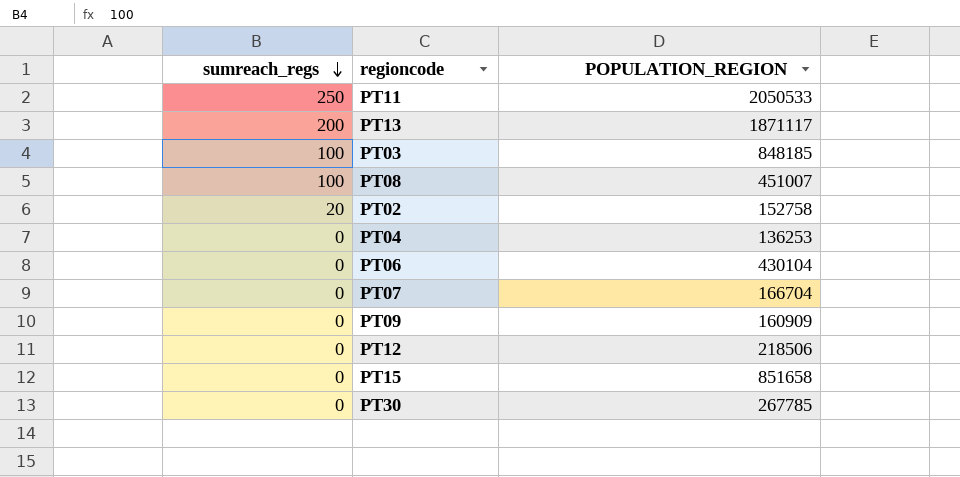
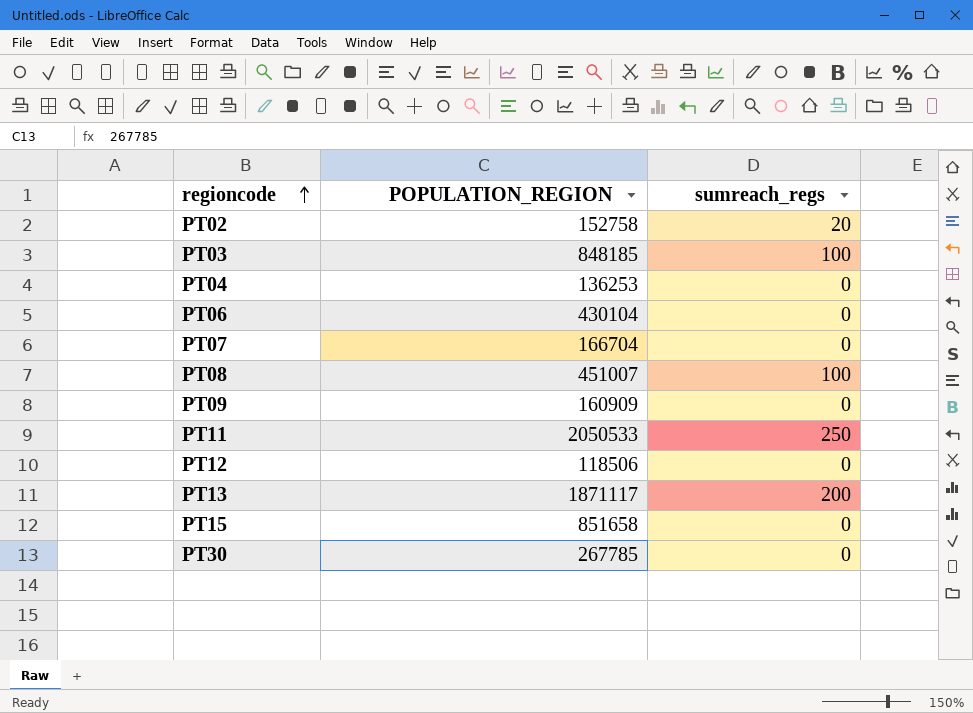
row order: sumreach_regs descending -> regioncode ascending
column sumreach_regs | position: 1 -> 3
PT12 | POPULATION_REGION: 218506 -> 118506

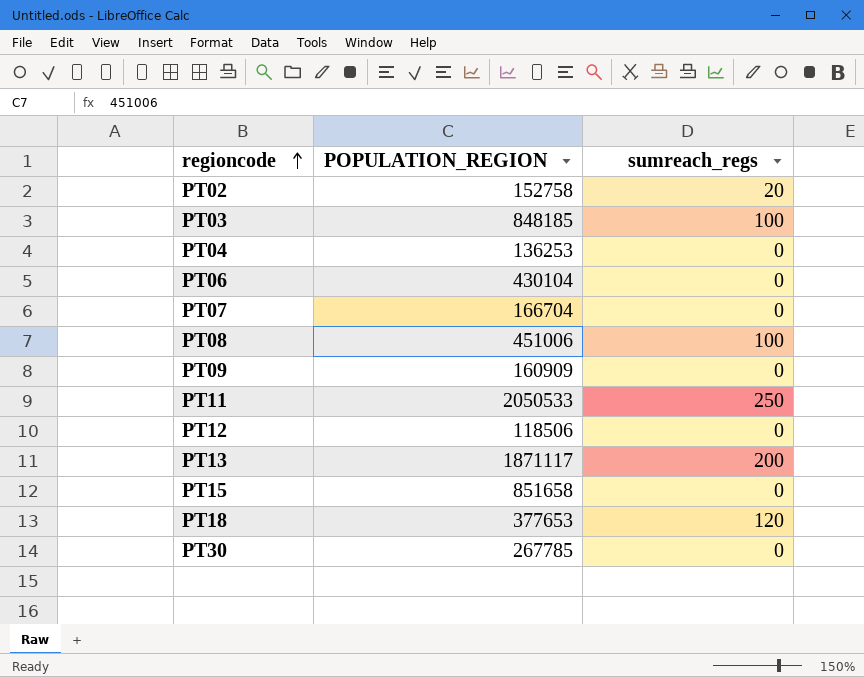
PT08 | POPULATION_REGION: 451007 -> 451006
row PT18: none -> 377653 | 120

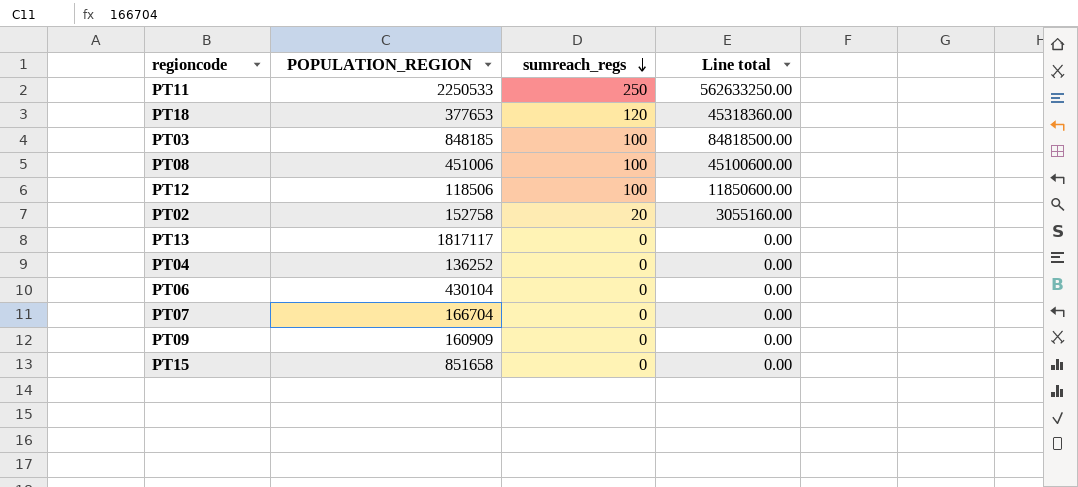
row order: regioncode ascending -> sumreach_regs descending
column Line total | formula: none -> [POPULATION_REGION] * [sumreach_regs]
row PT30: 267785 | 0 -> none
PT11 | POPULATION_REGION: 2050533 -> 2250533
PT12 | sumreach_regs: 0 -> 100
PT13 | POPULATION_REGION: 1871117 -> 1817117
PT13 | sumreach_regs: 200 -> 0
PT04 | POPULATION_REGION: 136253 -> 136252

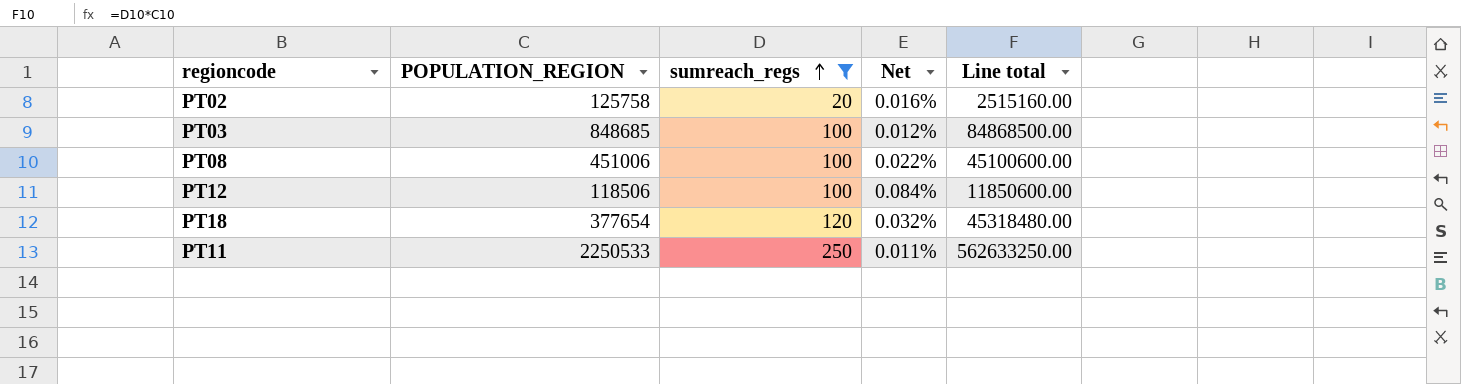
filter: none -> sumreach_regs != 0
row order: sumreach_regs descending -> sumreach_regs ascending
column Net | formula: none -> [sumreach_regs] / [POPULATION_REGION]
PT02 | POPULATION_REGION: 152758 -> 125758
PT02 | Line total: 3055160.00 -> 2515160.00
PT03 | POPULATION_REGION: 848185 -> 848685
PT03 | Line total: 84818500.00 -> 84868500.00
PT18 | POPULATION_REGION: 377653 -> 377654
PT18 | Line total: 45318360.00 -> 45318480.00

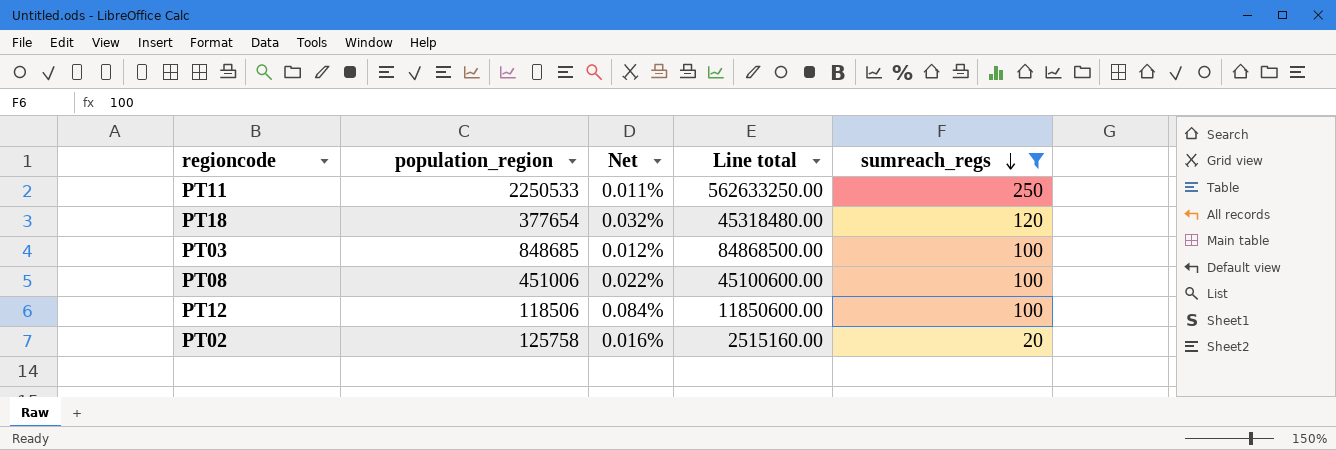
row order: sumreach_regs ascending -> sumreach_regs descending
column name: POPULATION_REGION -> population_region
column sumreach_regs | position: 3 -> 5

